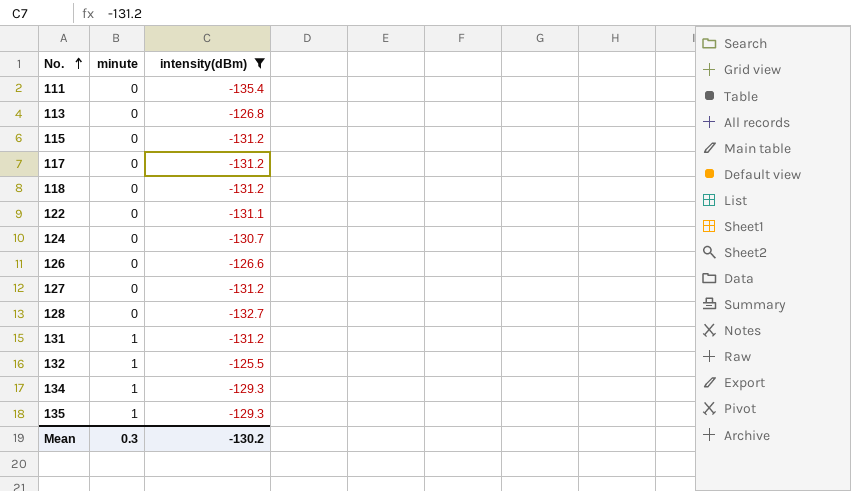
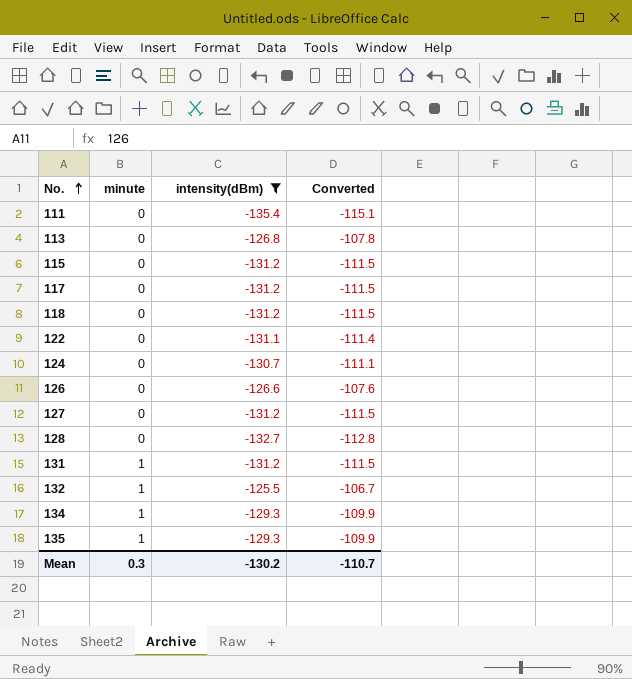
column Converted | formula: none -> [intensity(dBm)] * 0.85

